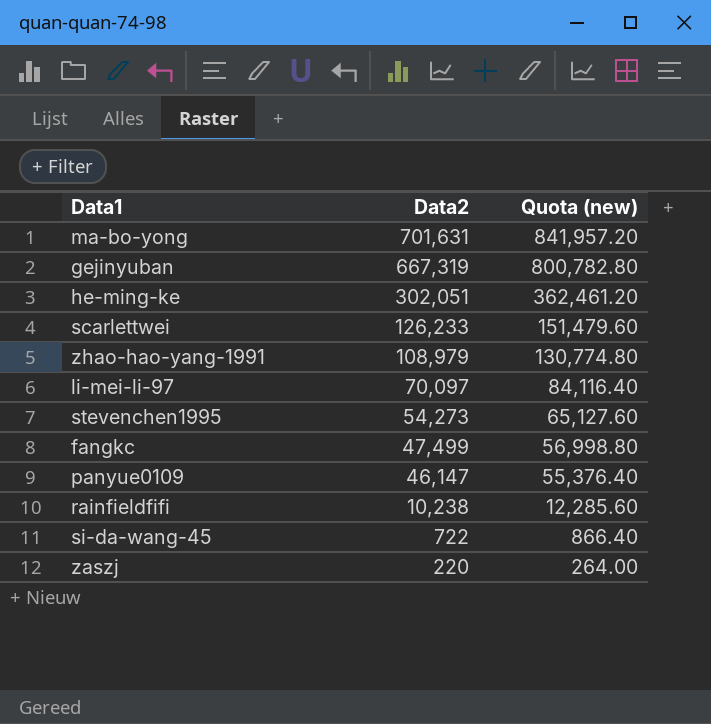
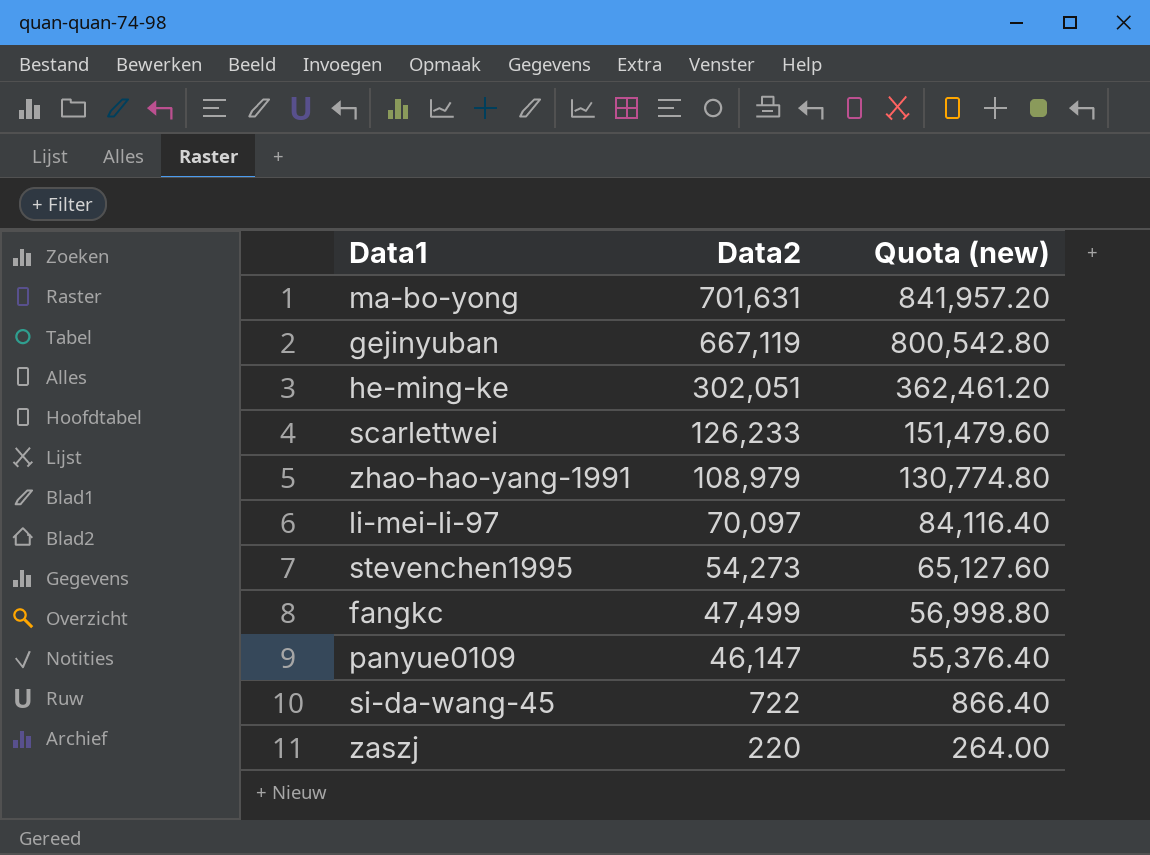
row rainfieldfifi: 10,238 | 12,285.60 -> none
gejinyuban | Data2: 667,319 -> 667,119
gejinyuban | Quota (new): 800,782.80 -> 800,542.80

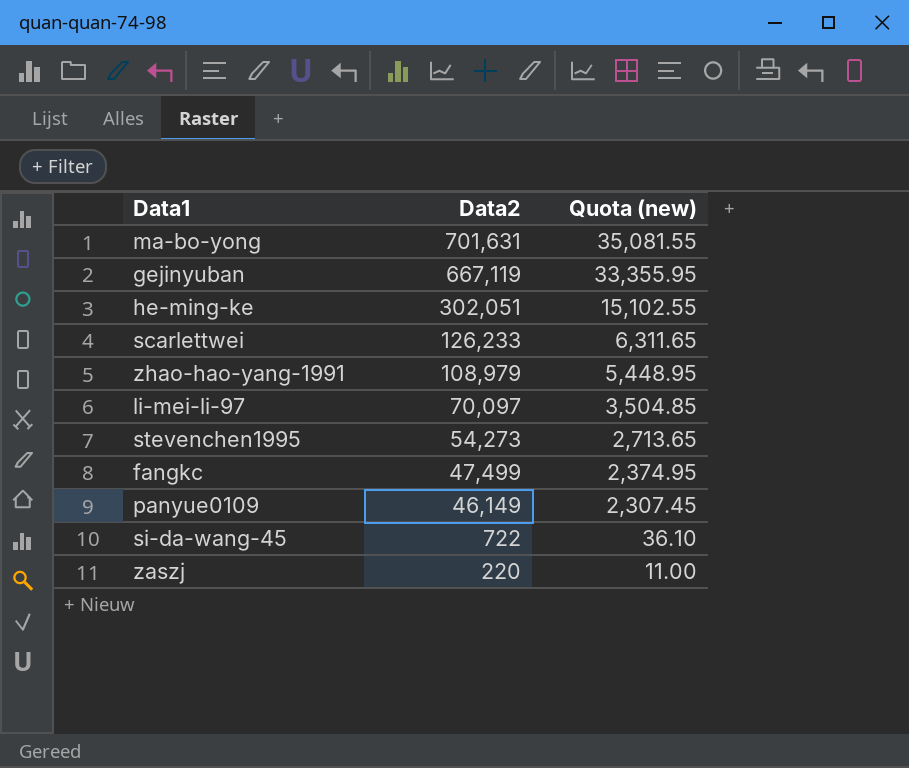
column Quota (new) | formula: [Data2] * 1.2 -> [Data2] * 0.05
panyue0109 | Data2: 46,147 -> 46,149

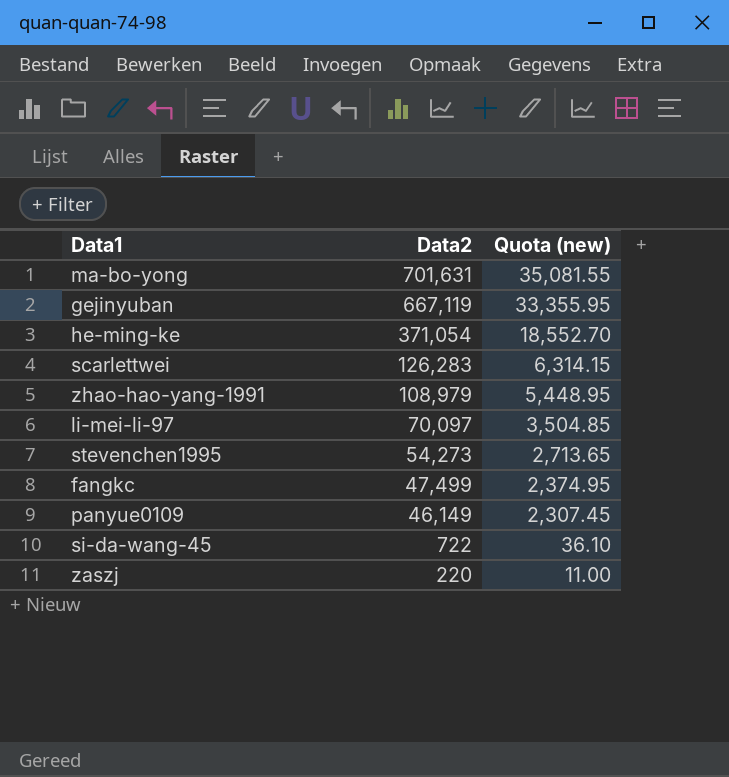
he-ming-ke | Data2: 302,051 -> 371,054
he-ming-ke | Quota (new): 15,102.55 -> 18,552.70
scarlettwei | Data2: 126,233 -> 126,283
scarlettwei | Quota (new): 6,311.65 -> 6,314.15

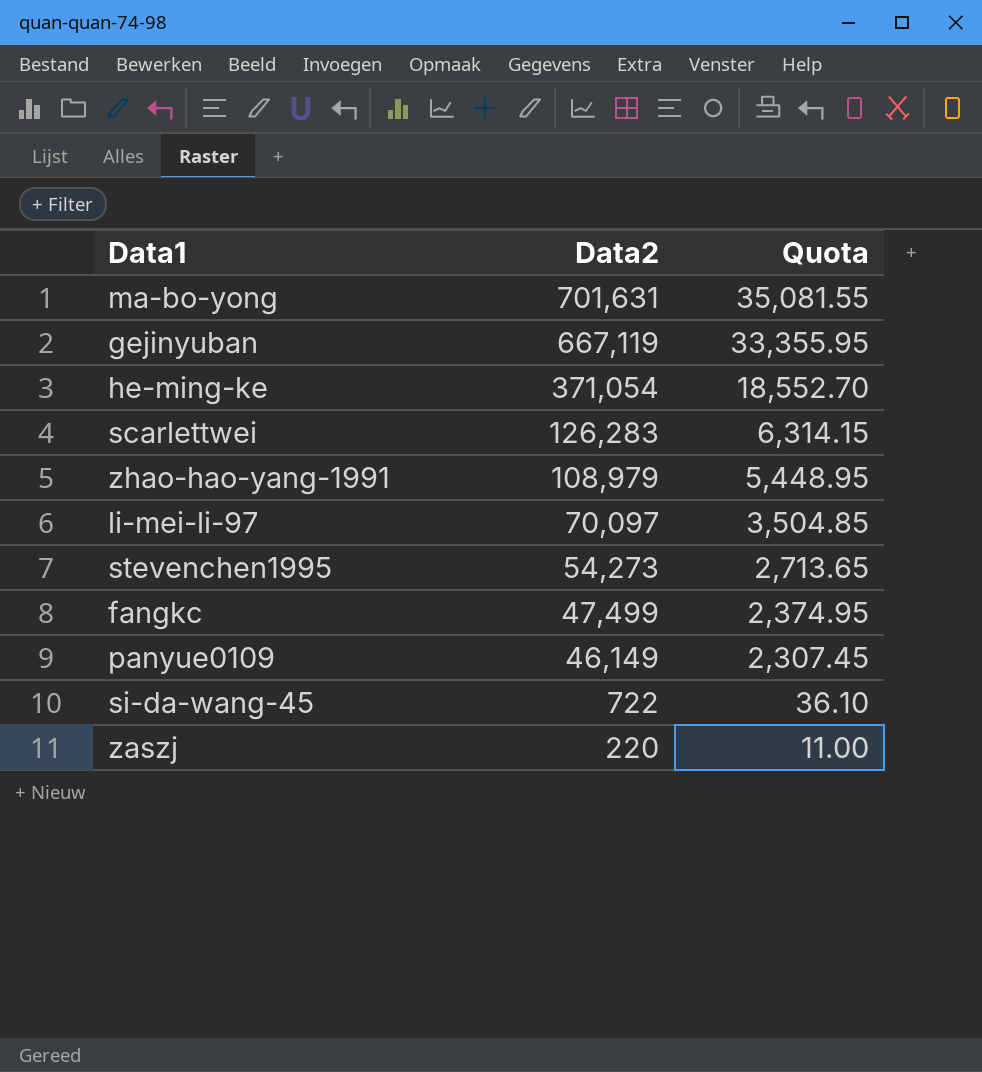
column name: Quota (new) -> Quota

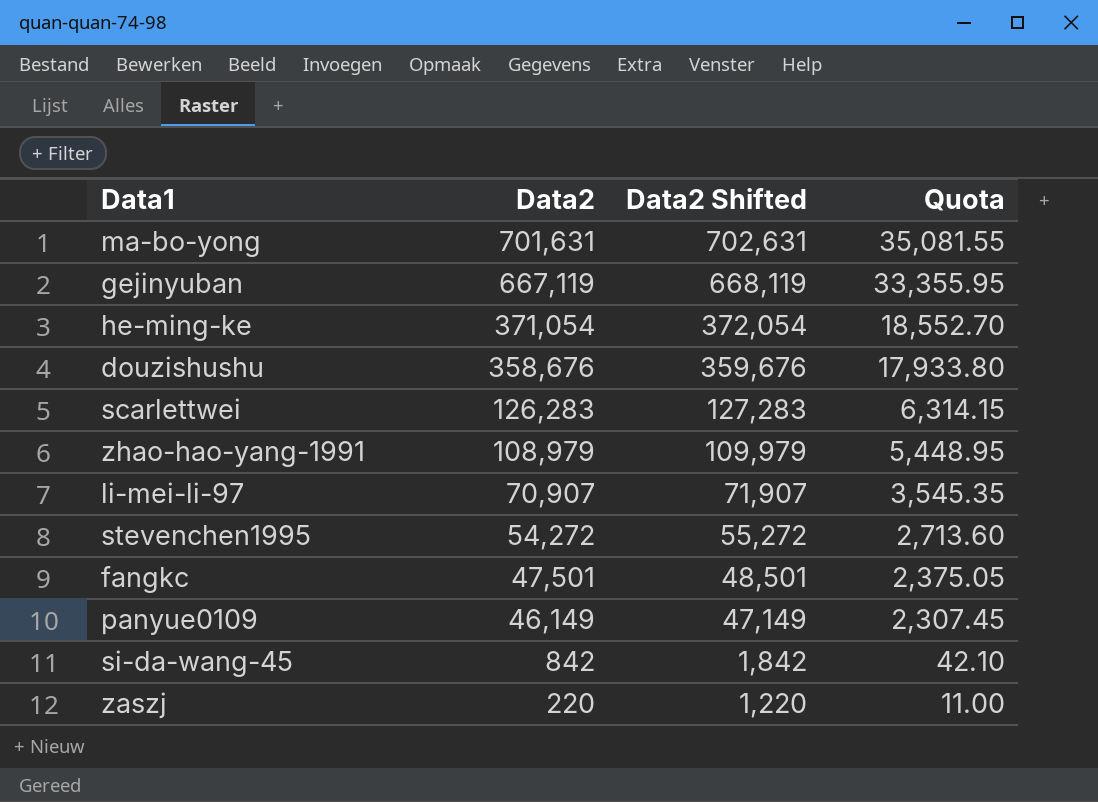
column Data2 Shifted | formula: none -> [Data2] + 1000
row douzishushu: none -> 358,676 | 359,676 | 17,933.80
li-mei-li-97 | Data2: 70,097 -> 70,907
li-mei-li-97 | Quota: 3,504.85 -> 3,545.35
stevenchen1995 | Data2: 54,273 -> 54,272
stevenchen1995 | Quota: 2,713.65 -> 2,713.60
fangkc | Data2: 47,499 -> 47,501
fangkc | Quota: 2,374.95 -> 2,375.05
si-da-wang-45 | Data2: 722 -> 842
si-da-wang-45 | Quota: 36.10 -> 42.10

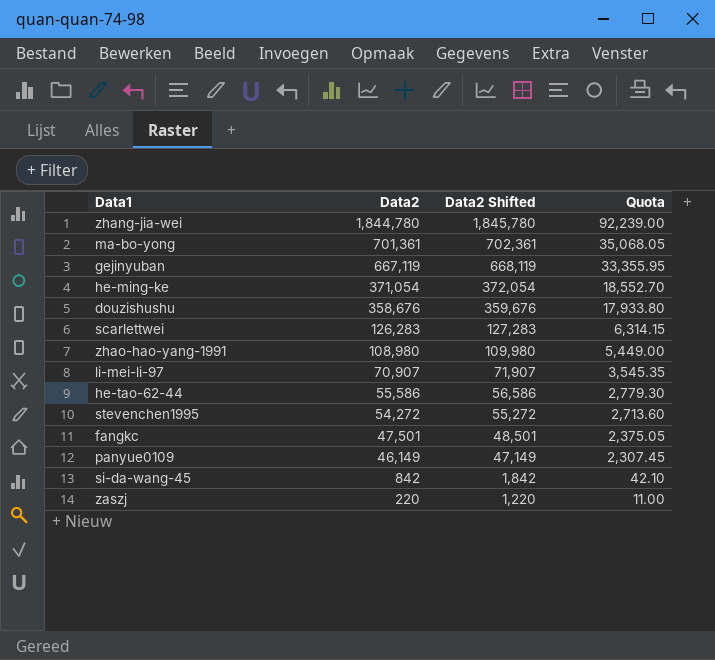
row zhang-jia-wei: none -> 1,844,780 | 1,845,780 | 92,239.00
ma-bo-yong | Data2: 701,631 -> 701,361
ma-bo-yong | Data2 Shifted: 702,631 -> 702,361
ma-bo-yong | Quota: 35,081.55 -> 35,068.05
zhao-hao-yang-1991 | Data2: 108,979 -> 108,980
zhao-hao-yang-1991 | Data2 Shifted: 109,979 -> 109,980
zhao-hao-yang-1991 | Quota: 5,448.95 -> 5,449.00
row he-tao-62-44: none -> 55,586 | 56,586 | 2,779.30

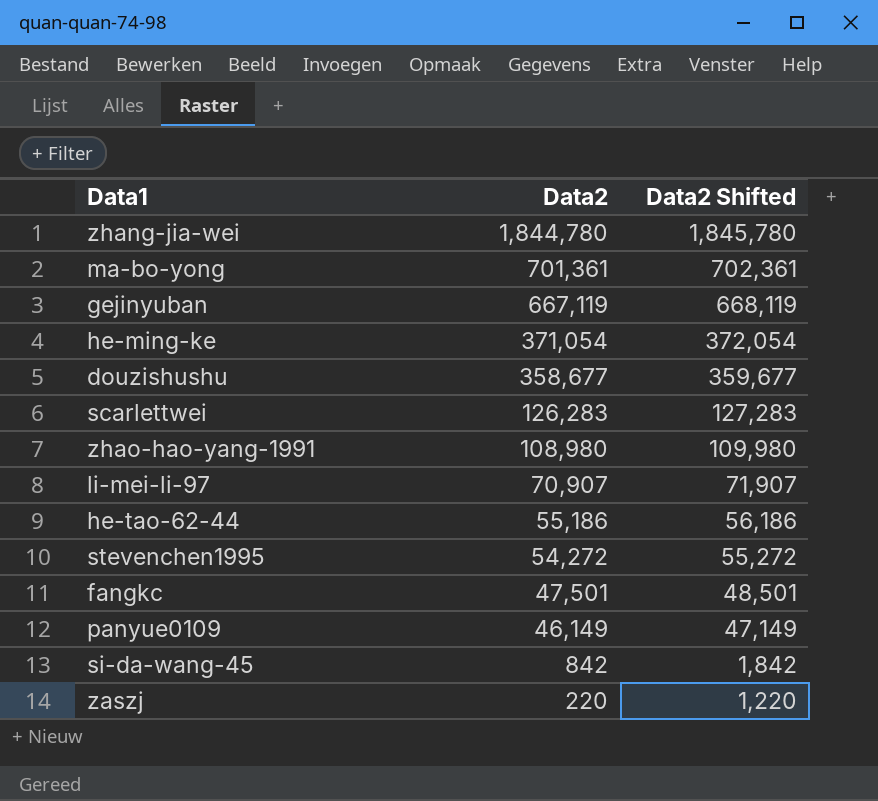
column Quota | formula: [Data2] * 0.05 -> none
douzishushu | Data2: 358,676 -> 358,677
douzishushu | Data2 Shifted: 359,676 -> 359,677
he-tao-62-44 | Data2: 55,586 -> 55,186
he-tao-62-44 | Data2 Shifted: 56,586 -> 56,186

